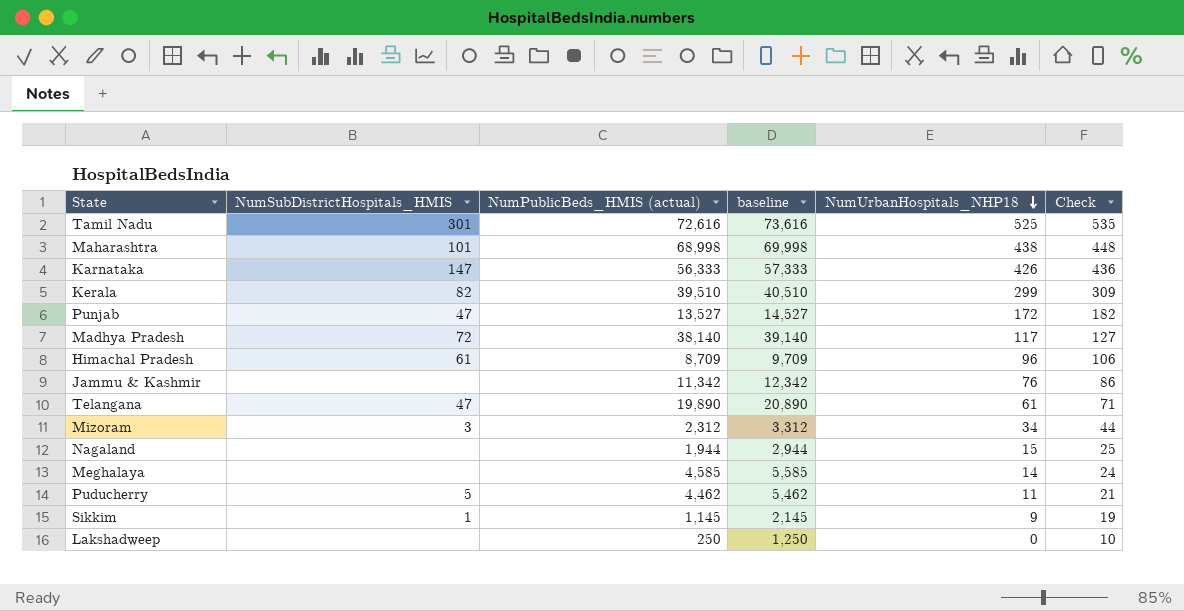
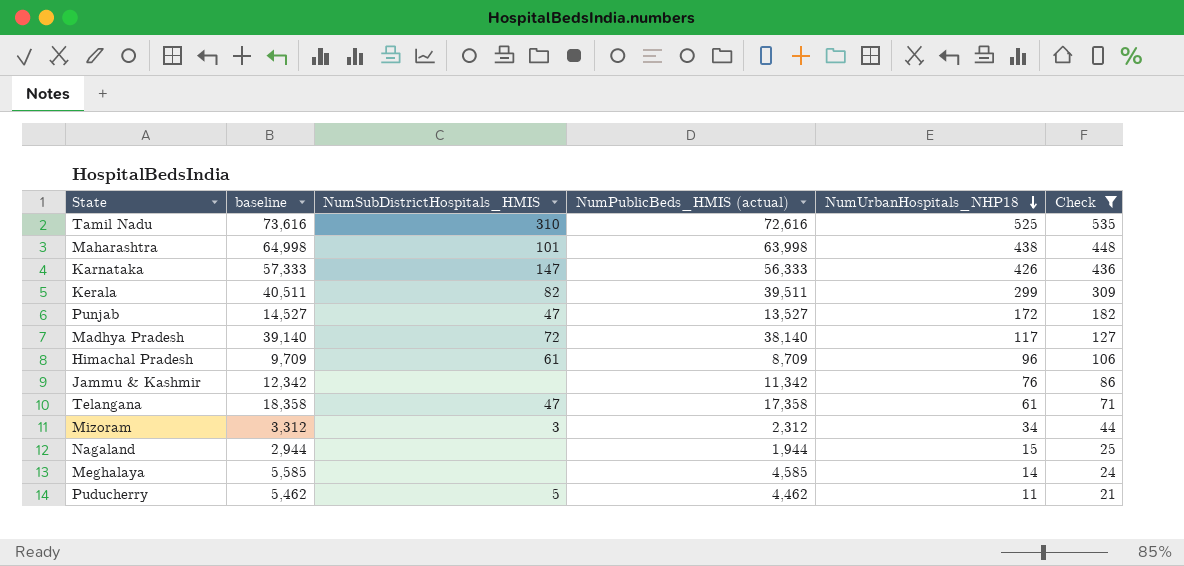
filter: none -> Check >= 21
column baseline | position: 4 -> 2
Tamil Nadu | NumSubDistrictHospitals_HMIS: 301 -> 310
Maharashtra | baseline: 69,998 -> 64,998
Maharashtra | NumPublicBeds_HMIS (actual): 68,998 -> 63,998
Kerala | baseline: 40,510 -> 40,511
Kerala | NumPublicBeds_HMIS (actual): 39,510 -> 39,511
Telangana | baseline: 20,890 -> 18,358
Telangana | NumPublicBeds_HMIS (actual): 19,890 -> 17,358

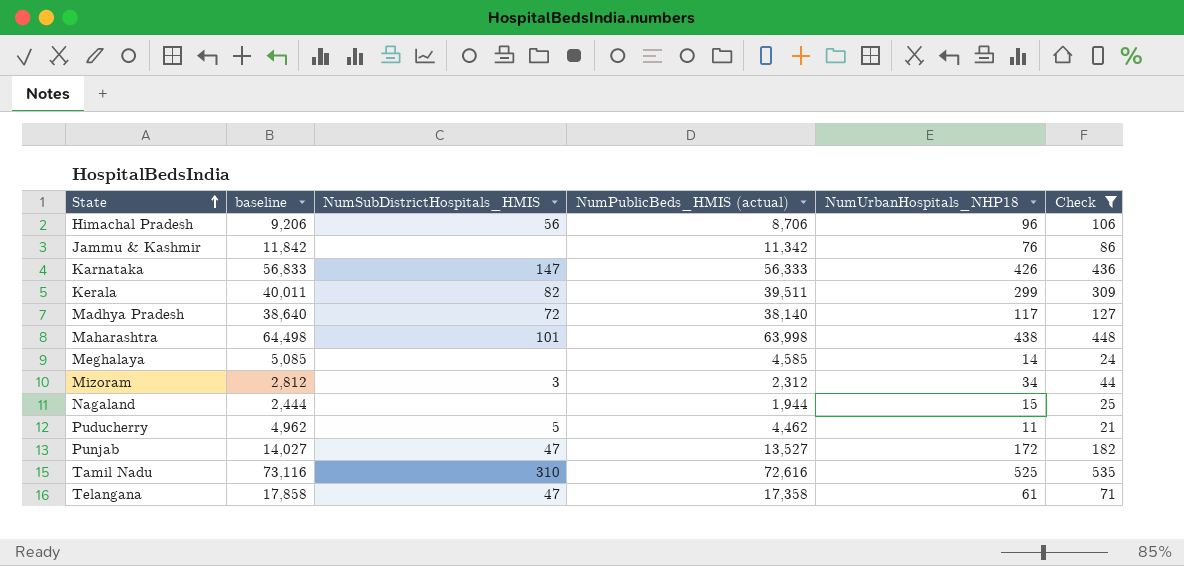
row order: NumUrbanHospitals_NHP18 descending -> State ascending
column baseline | formula: [NumPublicBeds_HMIS (actual)] + 1000 -> [NumPublicBeds_HMIS (actual)] + 500
Himachal Pradesh | NumSubDistrictHospitals_HMIS: 61 -> 56
Himachal Pradesh | NumPublicBeds_HMIS (actual): 8,709 -> 8,706

